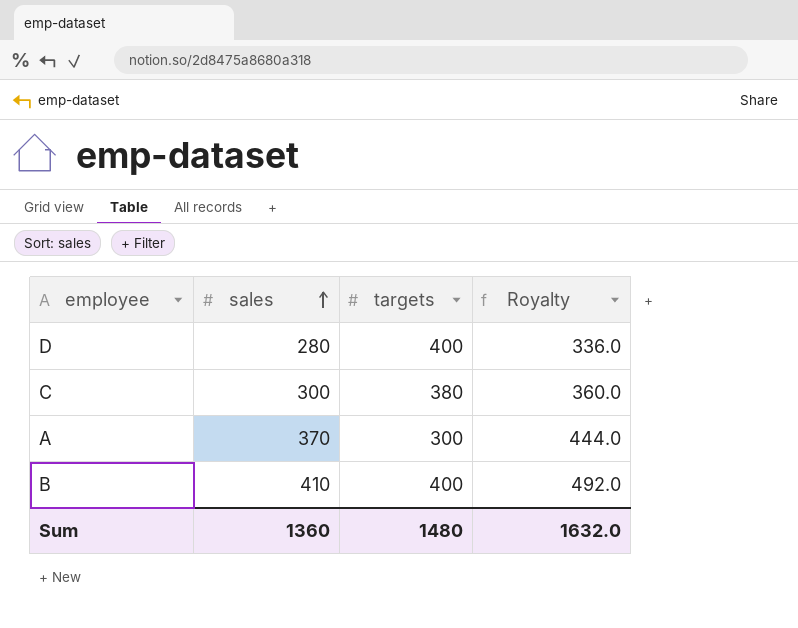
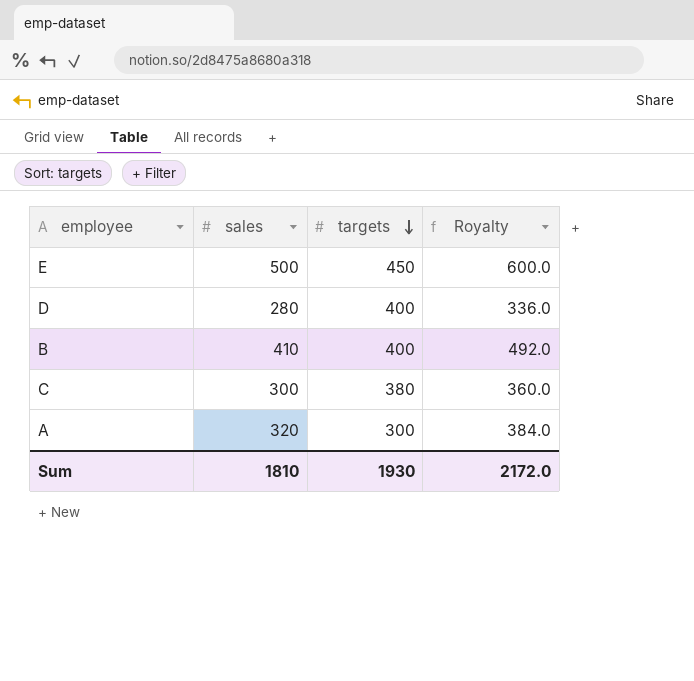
row order: sales ascending -> targets descending
row E: none -> 500 | 450 | 600.0
A | sales: 370 -> 320
A | Royalty: 444.0 -> 384.0
Sum | sales: 1360 -> 1810
Sum | targets: 1480 -> 1930
Sum | Royalty: 1632.0 -> 2172.0

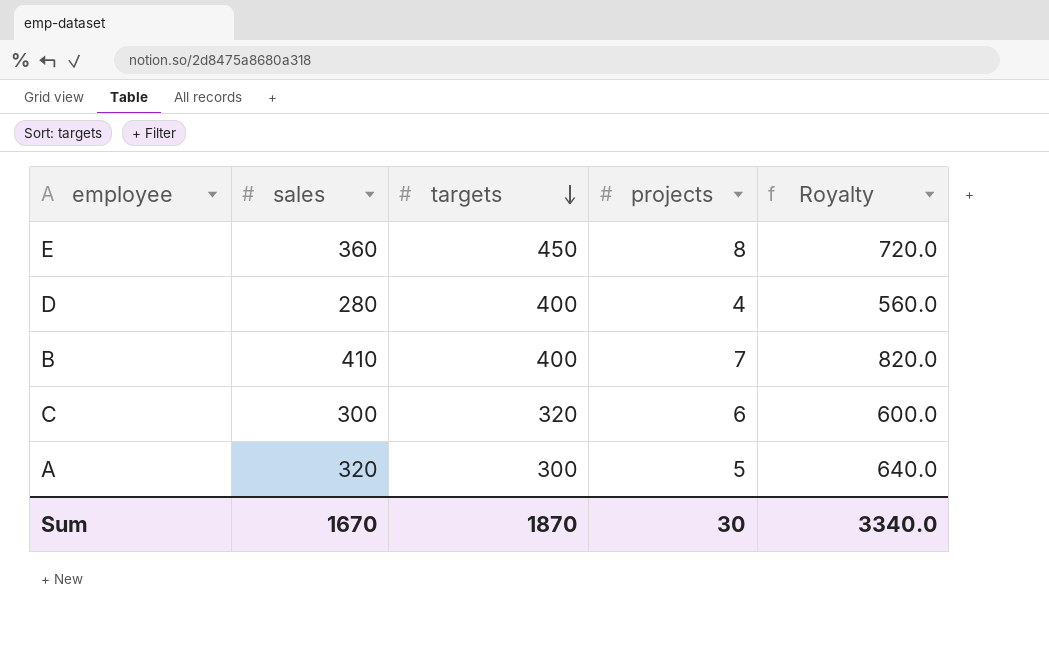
column projects | position: none -> 4
column Royalty | formula: [sales] * 1.2 -> [sales] * 2
E | sales: 500 -> 360
C | targets: 380 -> 320
Sum | sales: 1810 -> 1670
Sum | targets: 1930 -> 1870
Sum | Royalty: 2172.0 -> 3340.0

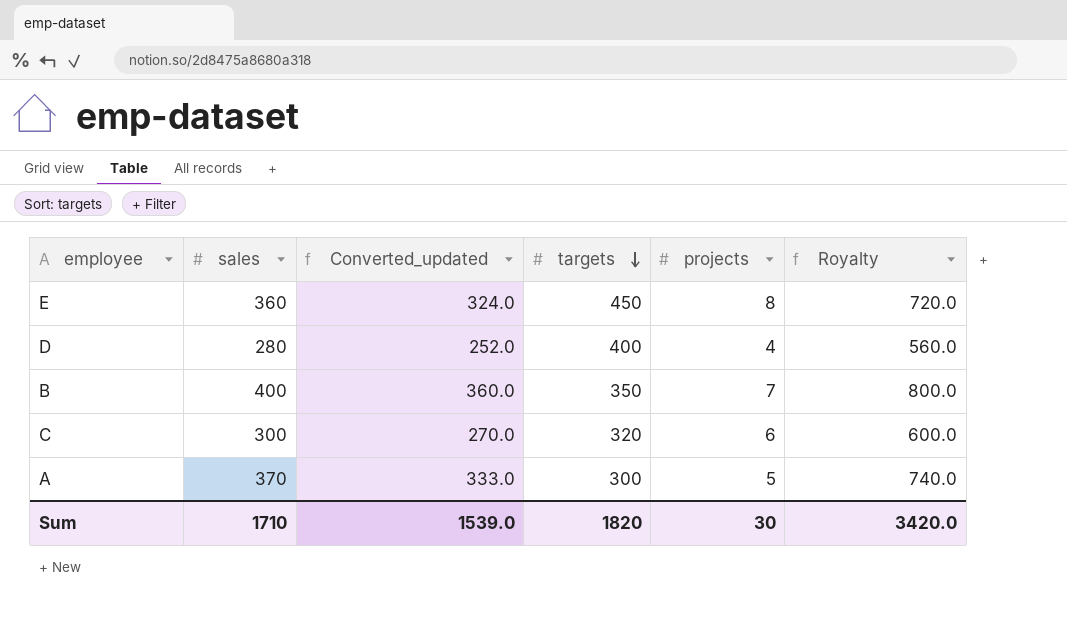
column Converted_updated | formula: none -> [sales] * 0.9
B | sales: 410 -> 400
B | targets: 400 -> 350
B | Royalty: 820.0 -> 800.0
A | sales: 320 -> 370
A | Royalty: 640.0 -> 740.0
Sum | sales: 1670 -> 1710
Sum | targets: 1870 -> 1820
Sum | Royalty: 3340.0 -> 3420.0

